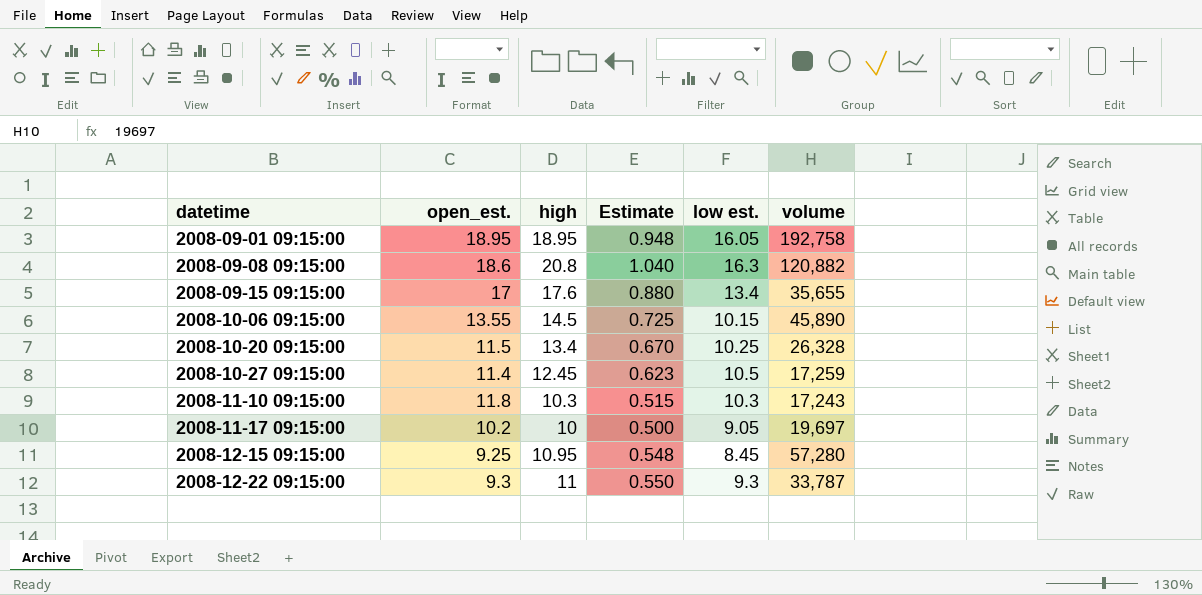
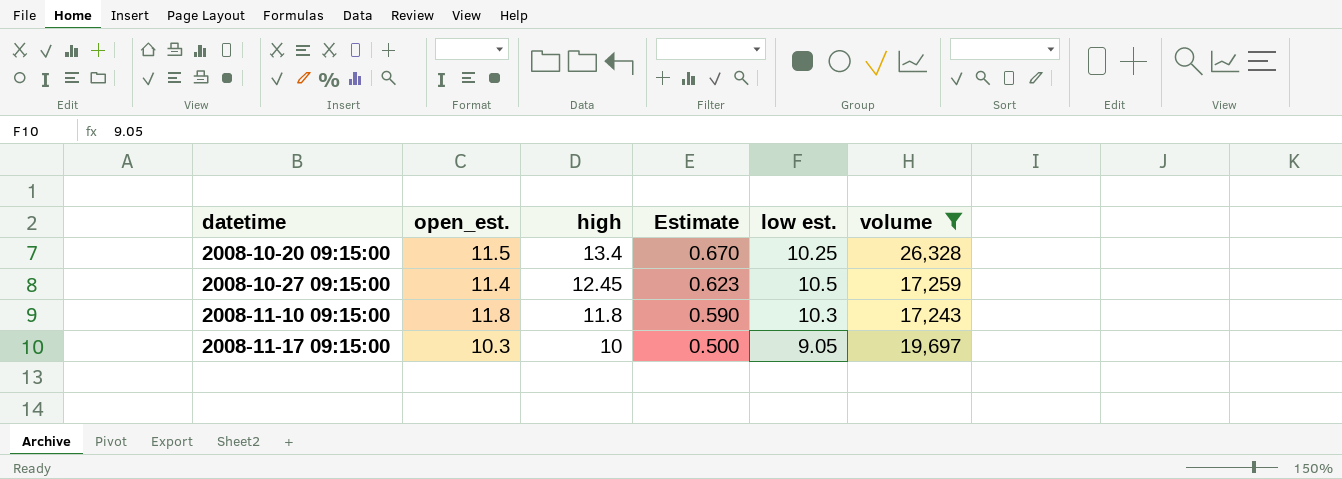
filter: none -> volume <= 26,328
2008-11-10 09:15:00 | high: 10.3 -> 11.8
2008-11-10 09:15:00 | Estimate: 0.515 -> 0.590
2008-11-17 09:15:00 | open_est.: 10.2 -> 10.3

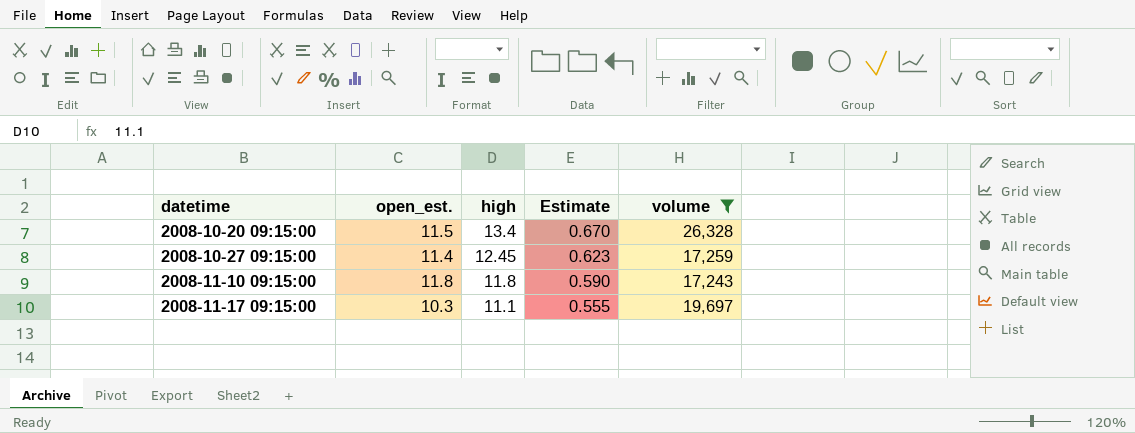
column low est. | position: 5 -> none
2008-11-17 09:15:00 | high: 10 -> 11.1
2008-11-17 09:15:00 | Estimate: 0.500 -> 0.555

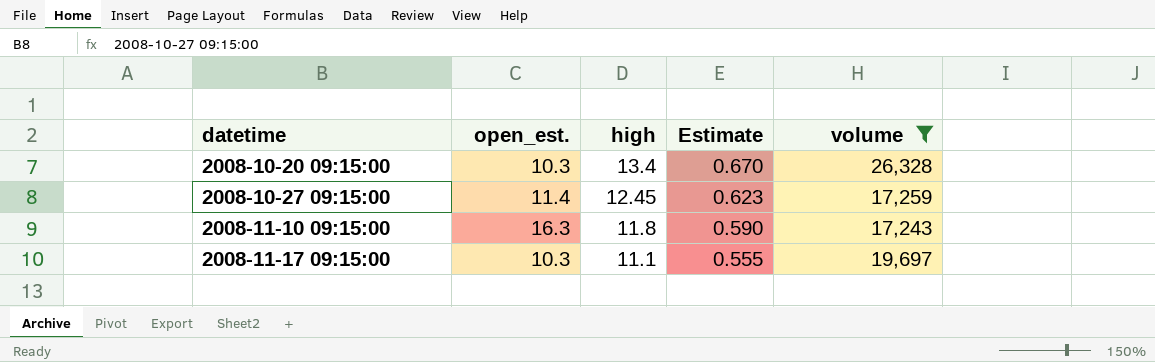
2008-10-20 09:15:00 | open_est.: 11.5 -> 10.3
2008-11-10 09:15:00 | open_est.: 11.8 -> 16.3

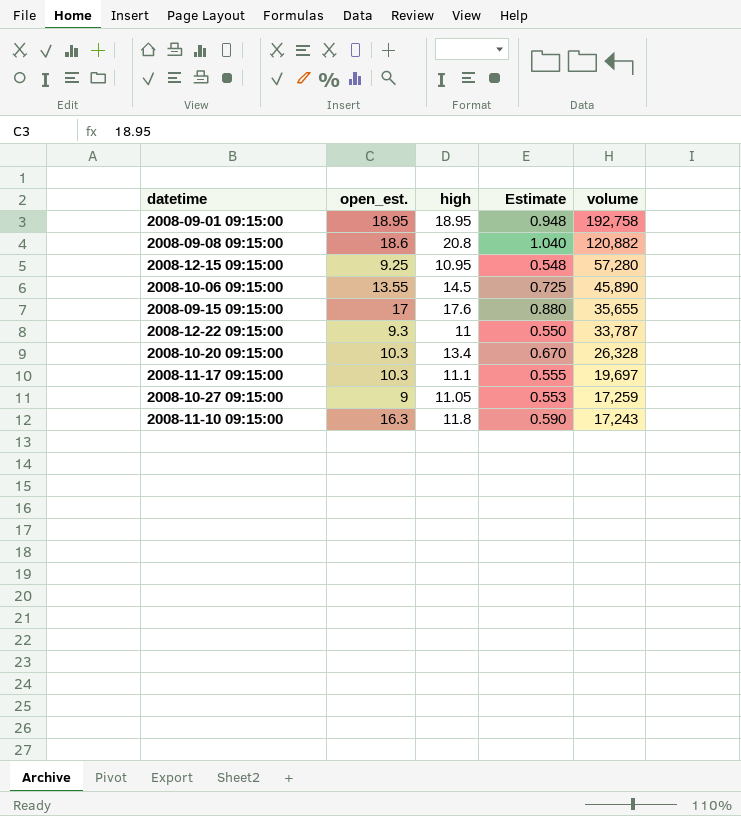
filter: volume <= 26,328 -> none
row order: datetime ascending -> volume descending
2008-10-27 09:15:00 | open_est.: 11.4 -> 9
2008-10-27 09:15:00 | high: 12.45 -> 11.05
2008-10-27 09:15:00 | Estimate: 0.623 -> 0.553

